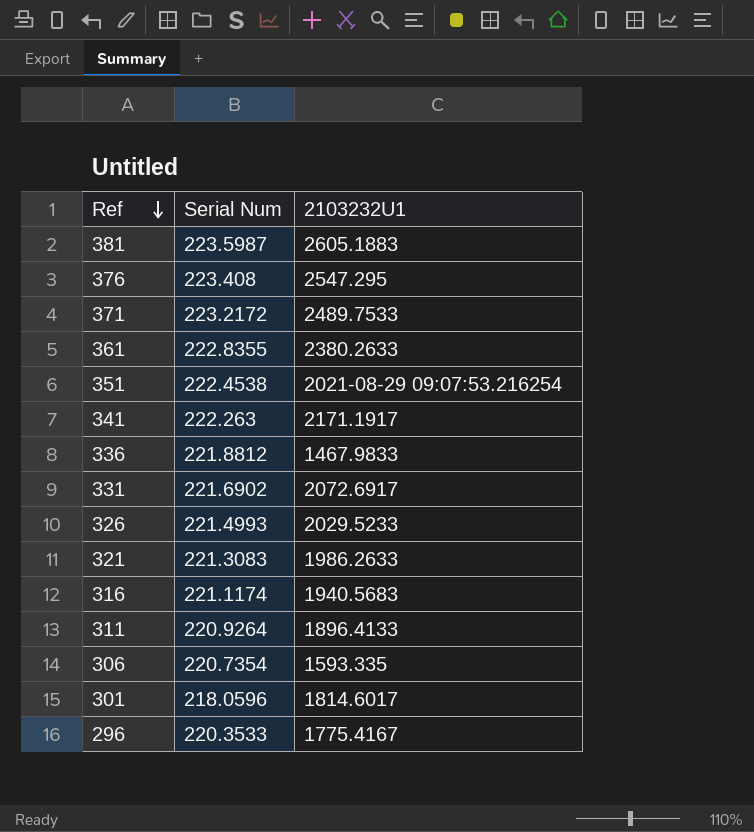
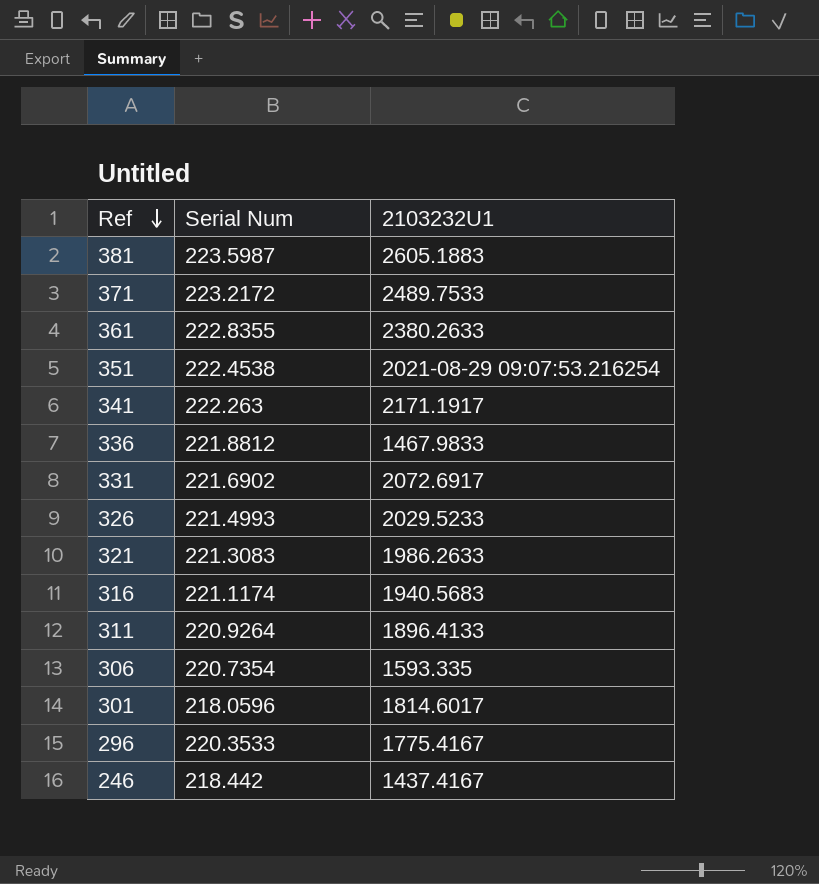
row 376: 223.408 | 2547.295 -> none
row 246: none -> 218.442 | 1437.4167

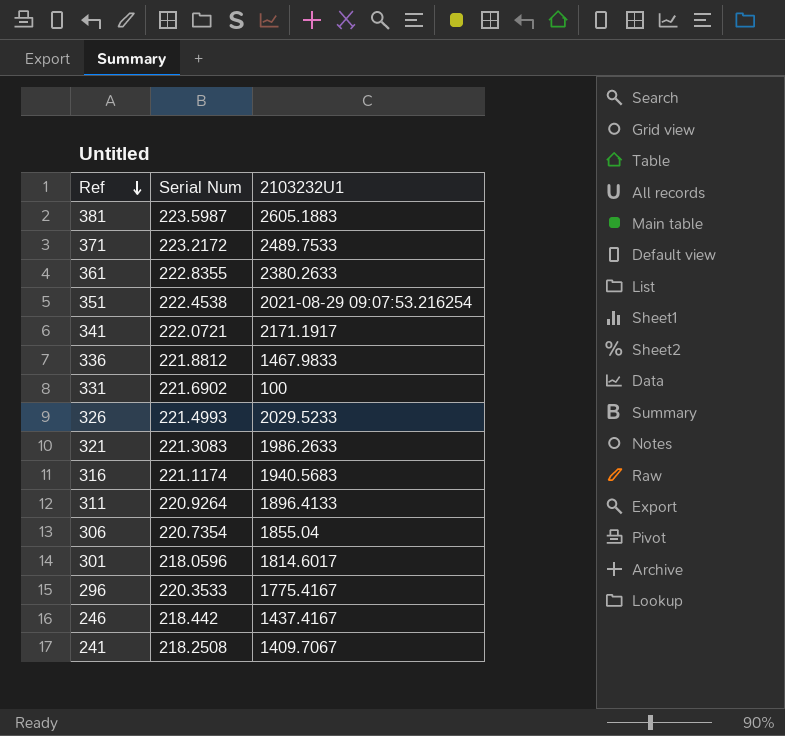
341 | Serial Num: 222.263 -> 222.0721
331 | 2103232U1: 2072.6917 -> 100
306 | 2103232U1: 1593.335 -> 1855.04
row 241: none -> 218.2508 | 1409.7067

